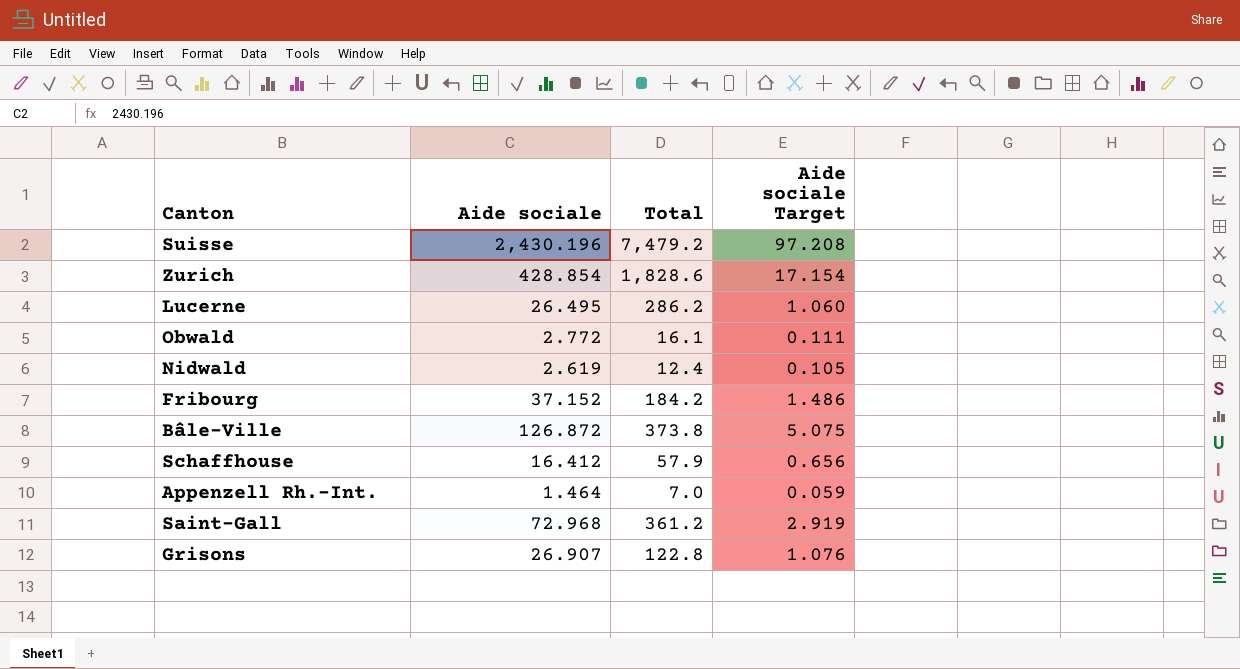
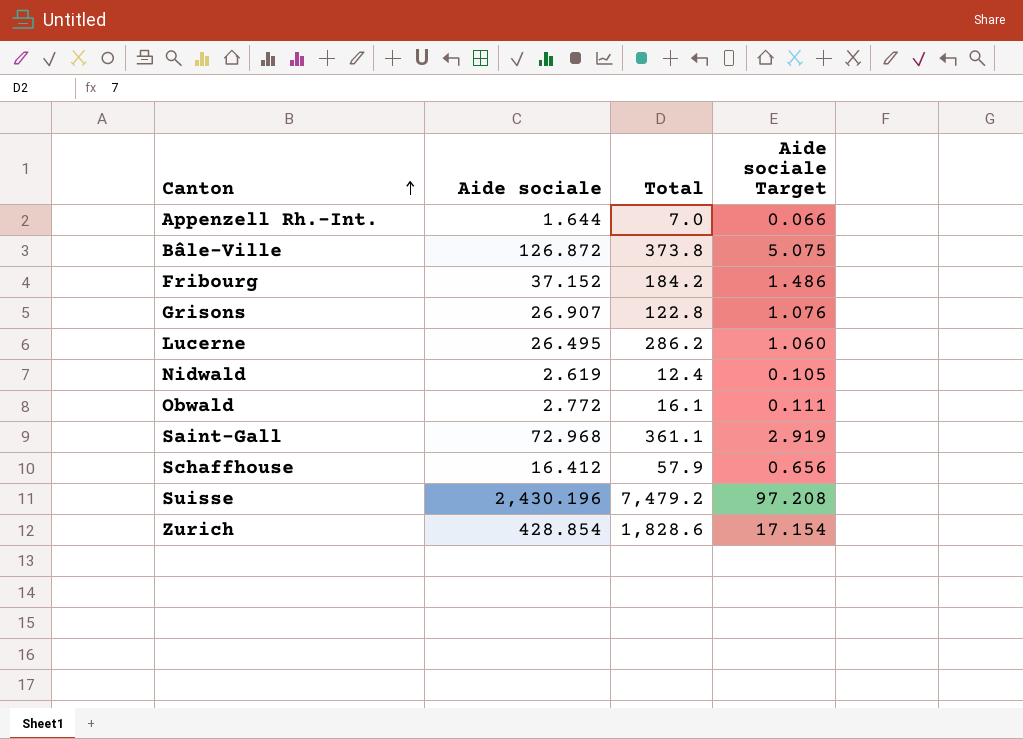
row order: none -> Canton ascending
Appenzell Rh.-Int. | Aide sociale: 1.464 -> 1.644
Appenzell Rh.-Int. | Aide sociale Target: 0.059 -> 0.066
Saint-Gall | Total: 361.2 -> 361.1

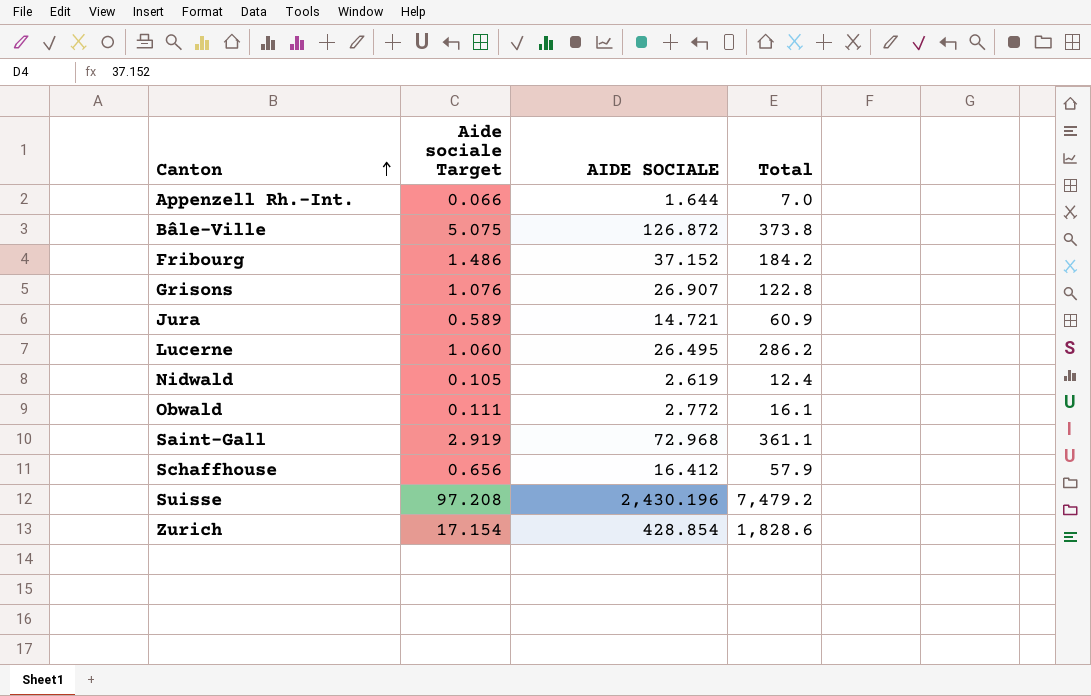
column Aide sociale Target | position: 4 -> 2
column name: Aide sociale -> AIDE SOCIALE
row Jura: none -> 0.589 | 14.721 | 60.9

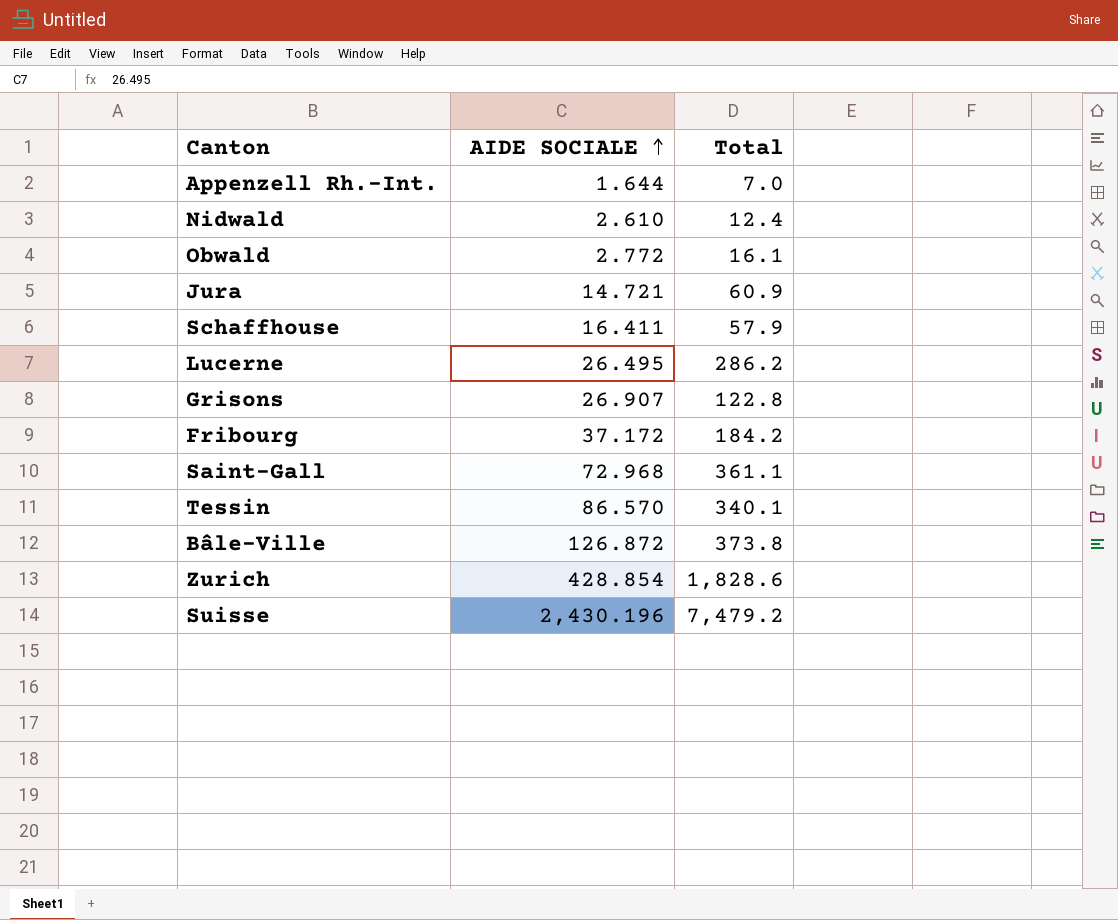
row order: Canton ascending -> AIDE SOCIALE ascending
column Aide sociale Target | formula: [AIDE SOCIALE] * 0.04 -> none
Nidwald | AIDE SOCIALE: 2.619 -> 2.610
Schaffhouse | AIDE SOCIALE: 16.412 -> 16.411
Fribourg | AIDE SOCIALE: 37.152 -> 37.172
row Tessin: none -> 86.570 | 340.1

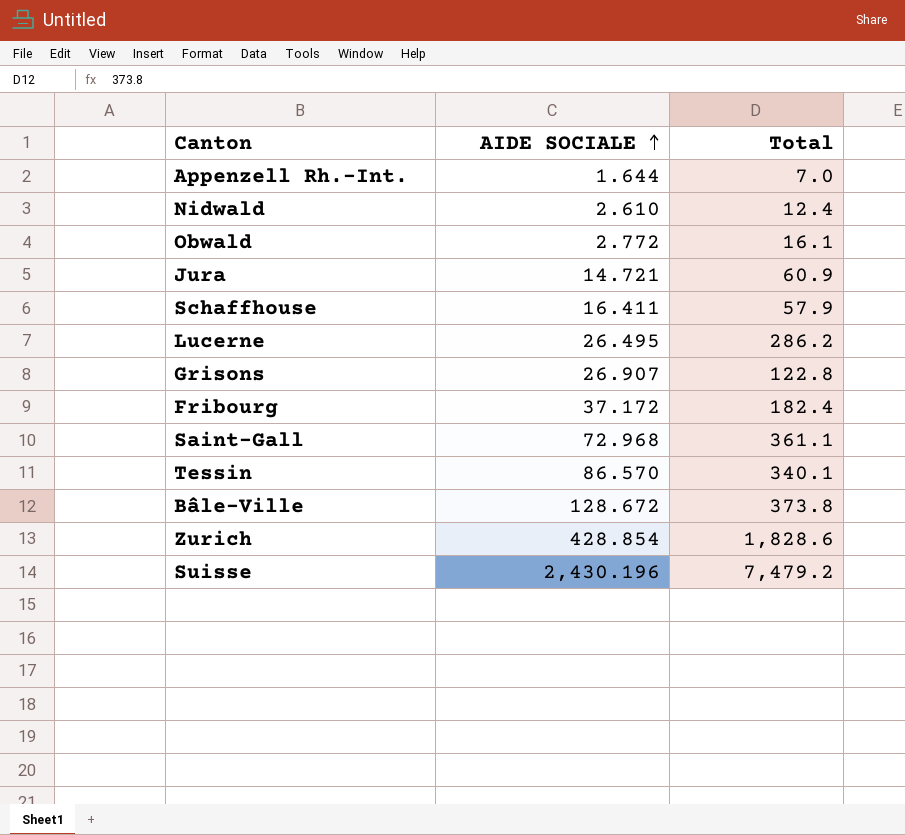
Fribourg | Total: 184.2 -> 182.4
Bâle-Ville | AIDE SOCIALE: 126.872 -> 128.672

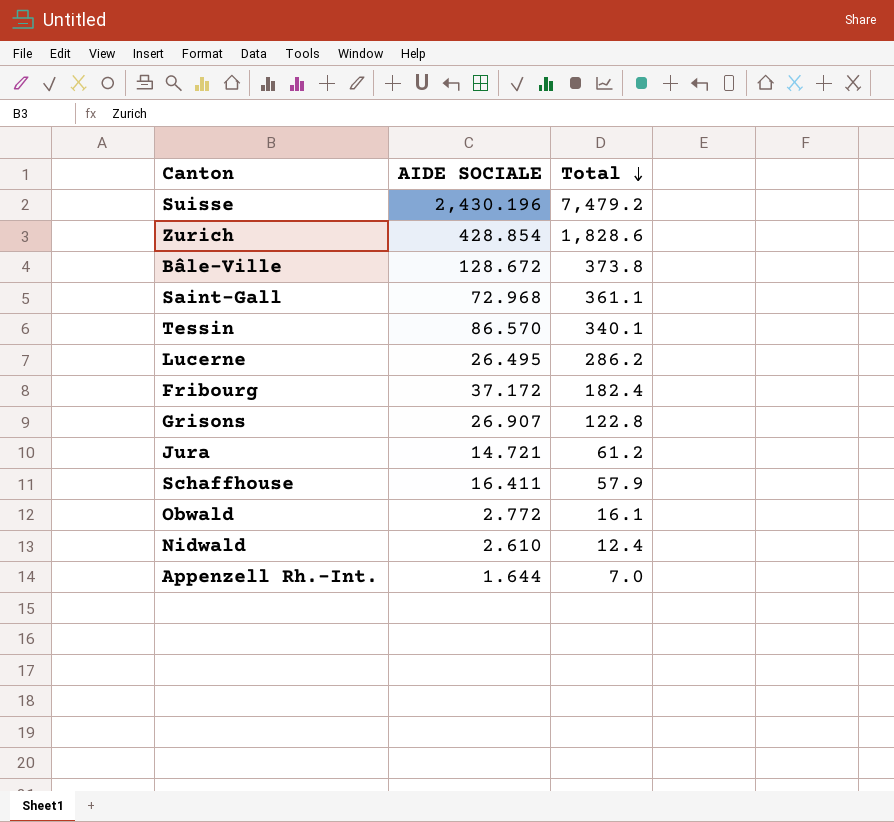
row order: AIDE SOCIALE ascending -> Total descending
Jura | Total: 60.9 -> 61.2

